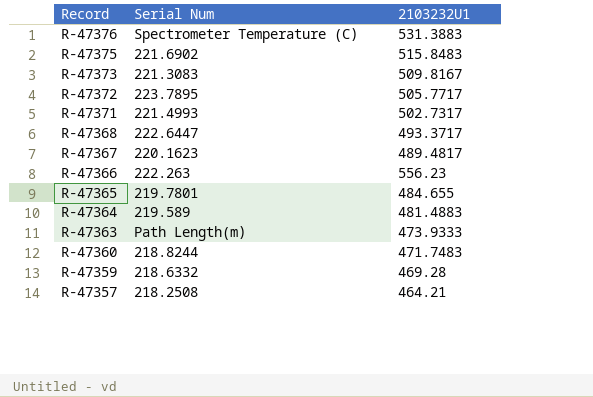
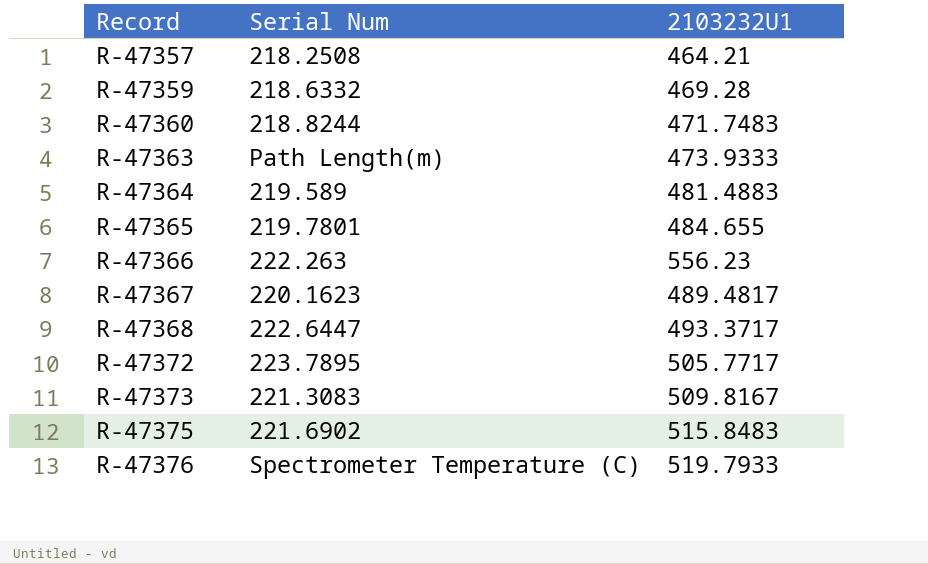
row order: Record descending -> Record ascending
row R-47371: 221.4993 | 502.7317 -> none
R-47376 | 2103232U1: 531.3883 -> 519.7933

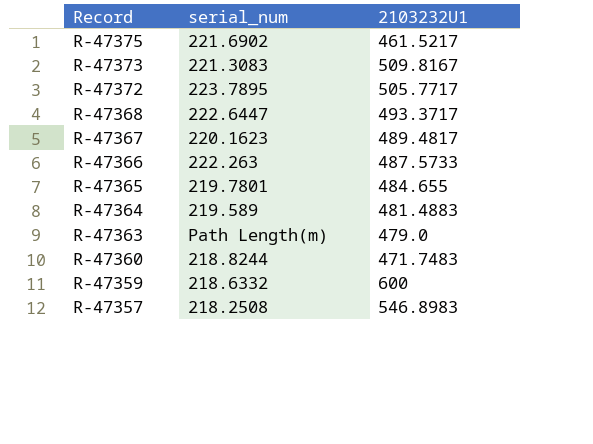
row order: Record ascending -> Record descending
column name: Serial Num -> serial_num
row R-47376: Spectrometer Temperature (C) | 519.7933 -> none
R-47375 | 2103232U1: 515.8483 -> 461.5217
R-47366 | 2103232U1: 556.23 -> 487.5733
R-47363 | 2103232U1: 473.9333 -> 479.0
R-47359 | 2103232U1: 469.28 -> 600
R-47357 | 2103232U1: 464.21 -> 546.8983

